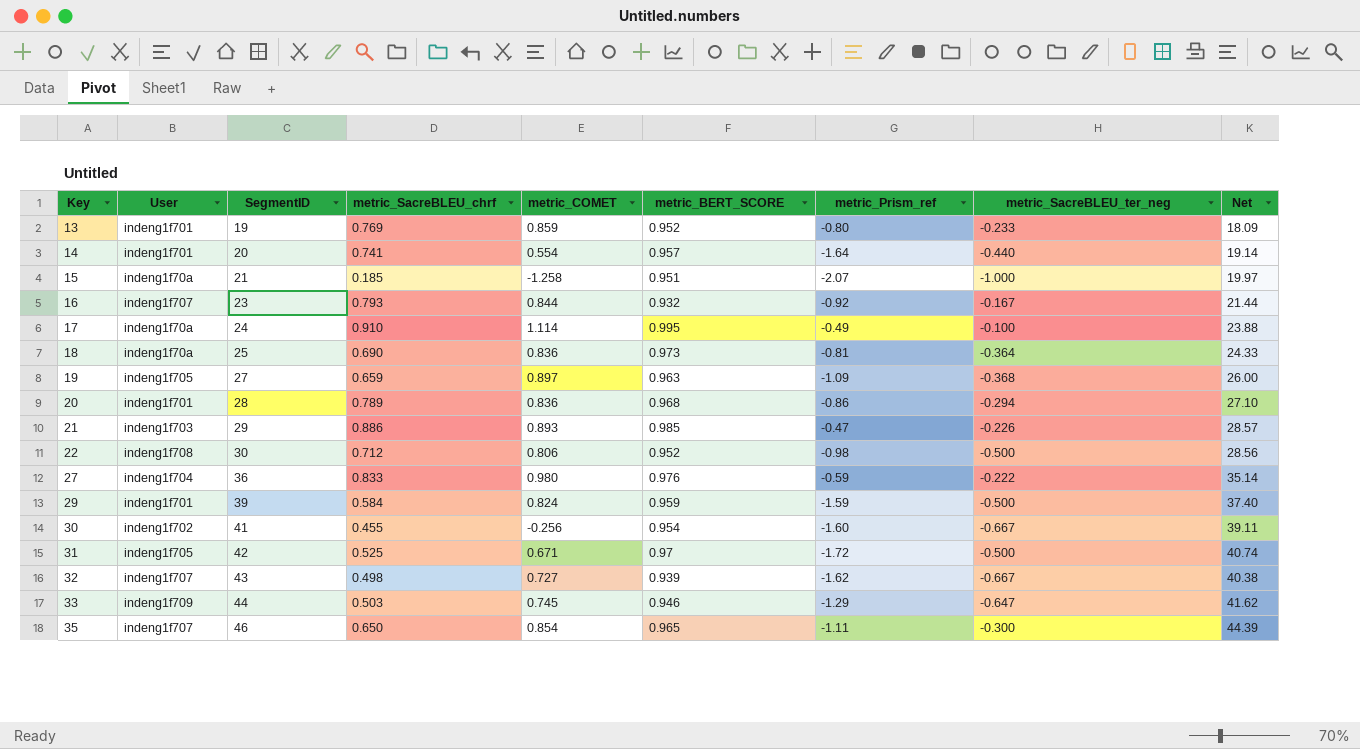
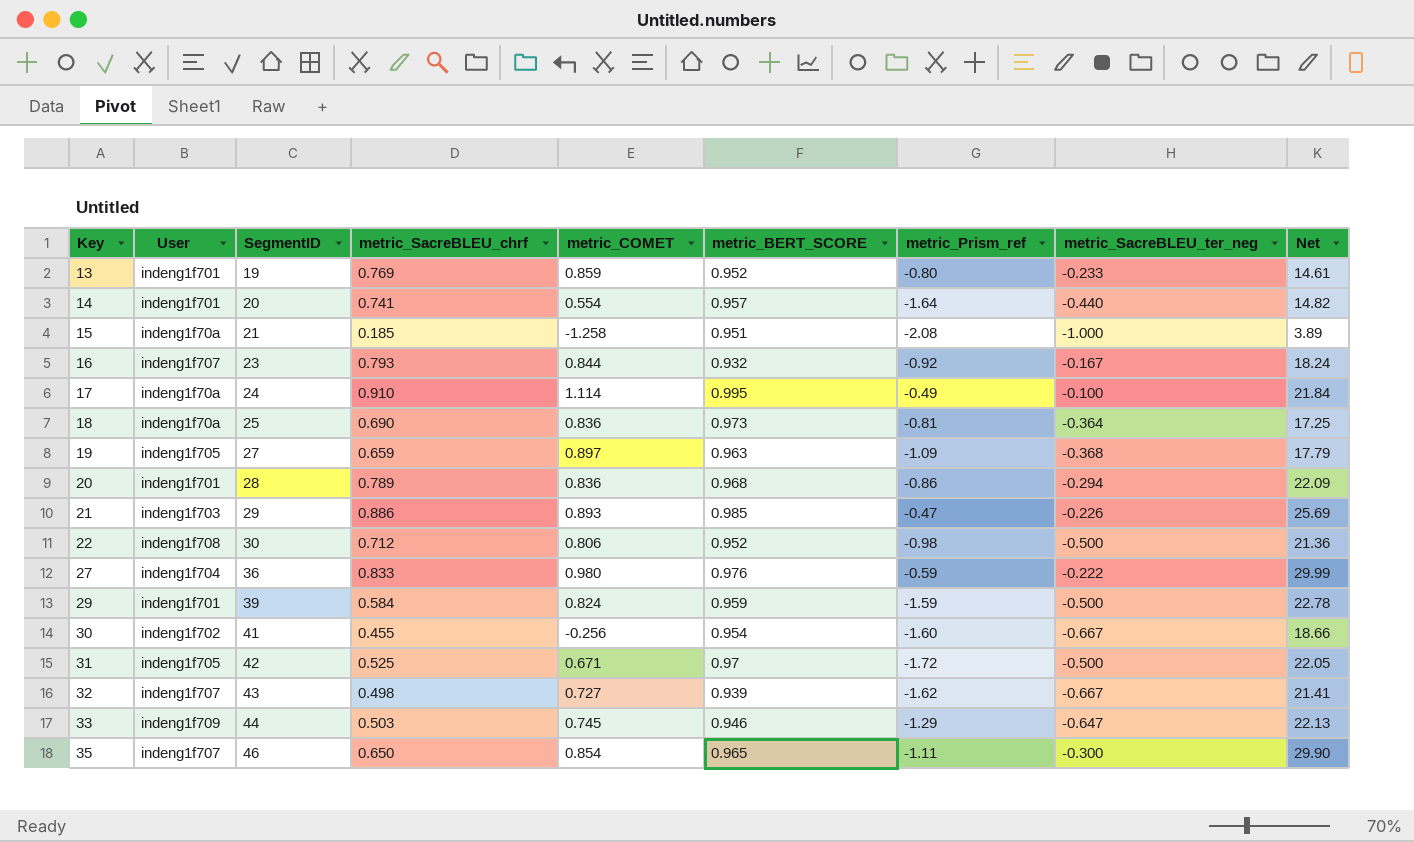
column Net | formula: [SegmentID] * [metric_BERT_SCORE] -> [SegmentID] * [metric_SacreBLEU_chrf]
15 | metric_Prism_ref: -2.07 -> -2.08

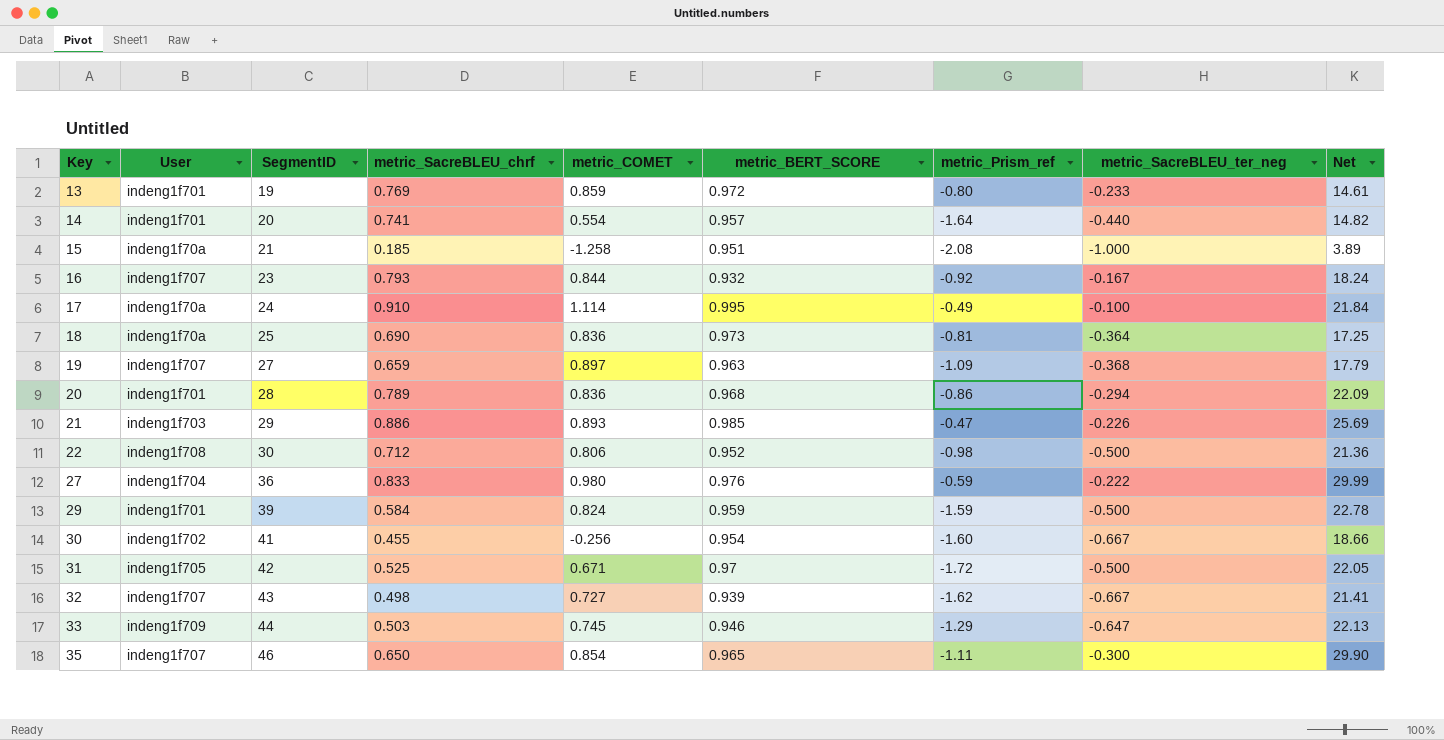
13 | metric_BERT_SCORE: 0.952 -> 0.972
19 | User: indeng1f705 -> indeng1f707

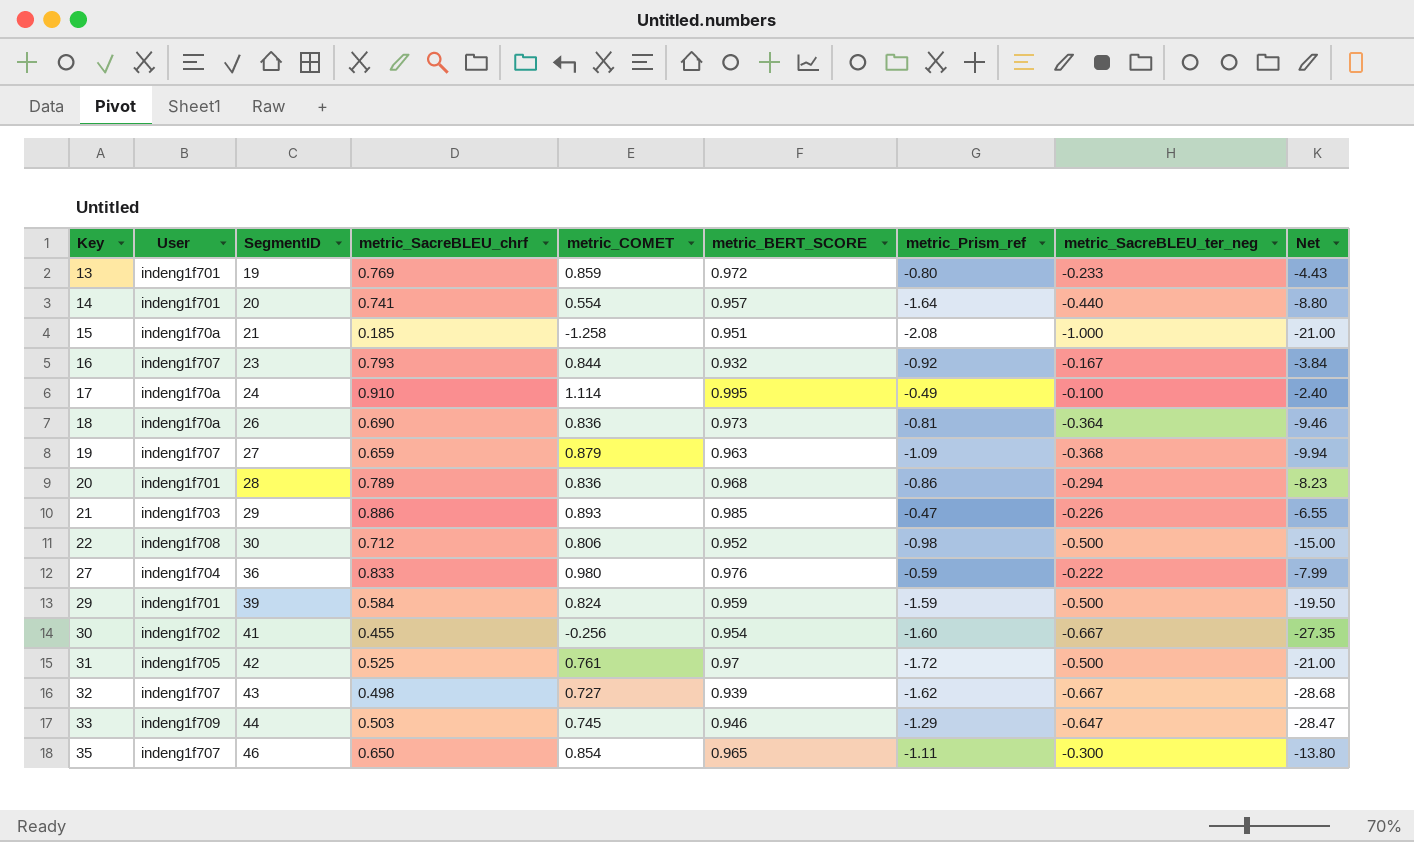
column Net | formula: [SegmentID] * [metric_SacreBLEU_chrf] -> [SegmentID] * [metric_SacreBLEU_ter_neg]
18 | SegmentID: 25 -> 26
19 | metric_COMET: 0.897 -> 0.879
31 | metric_COMET: 0.671 -> 0.761

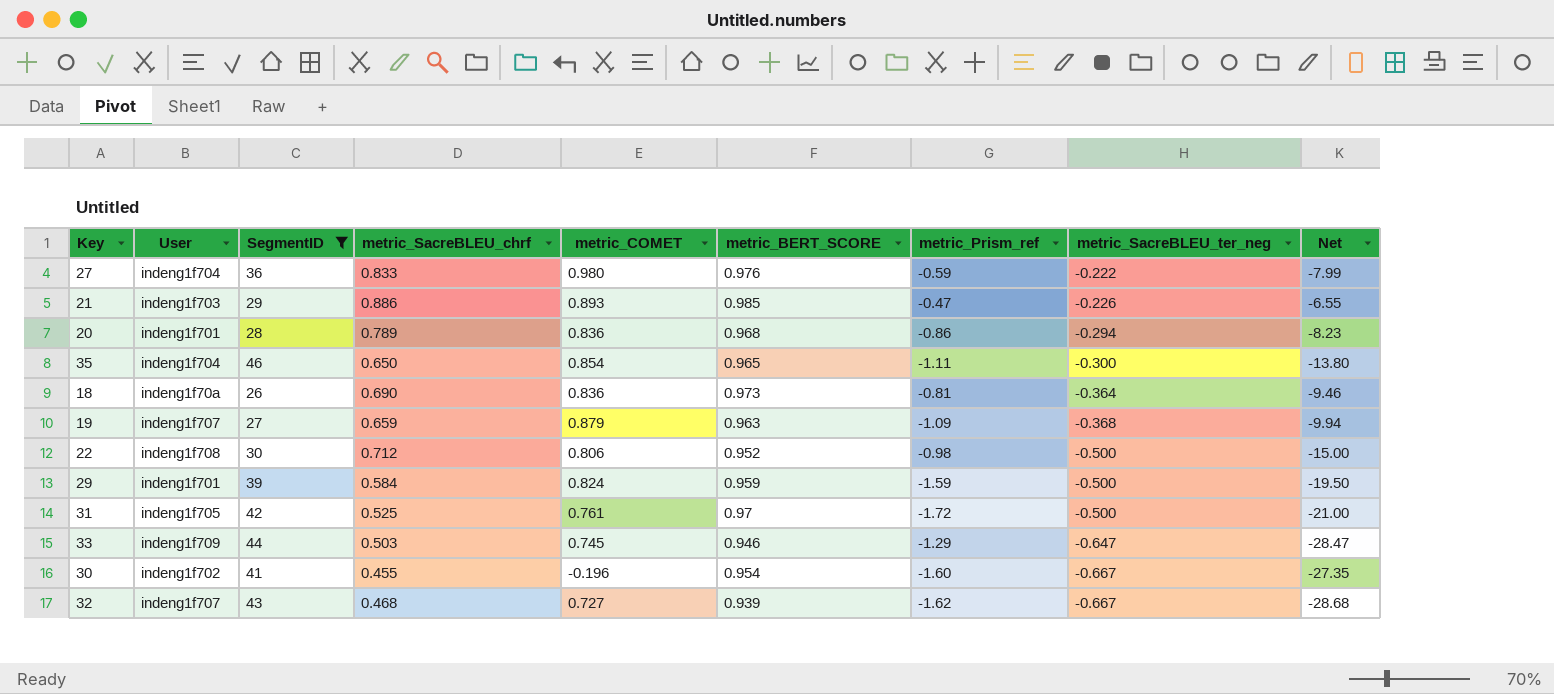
filter: none -> SegmentID >= 26
row order: Key ascending -> metric_SacreBLEU_ter_neg descending
35 | User: indeng1f707 -> indeng1f704
30 | metric_COMET: -0.256 -> -0.196
32 | metric_SacreBLEU_chrf: 0.498 -> 0.468

